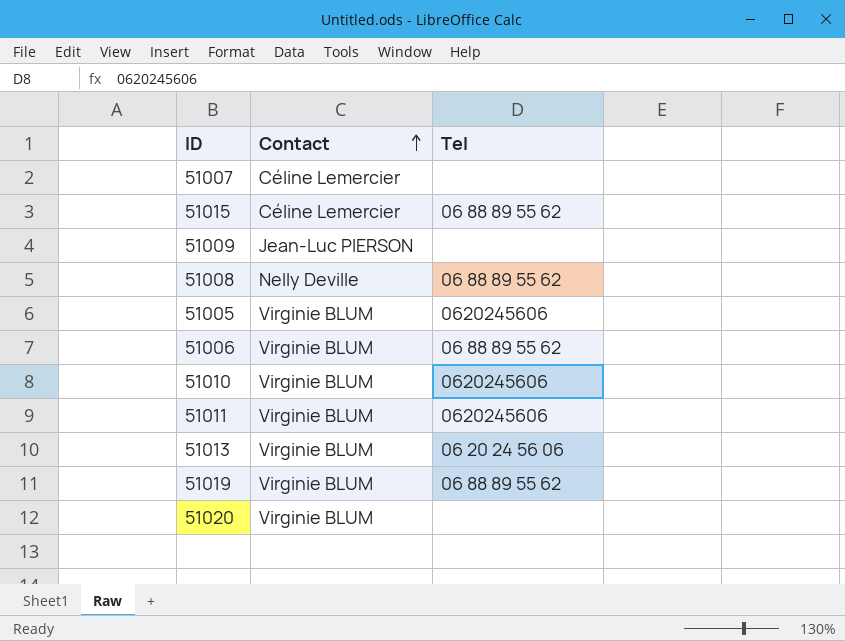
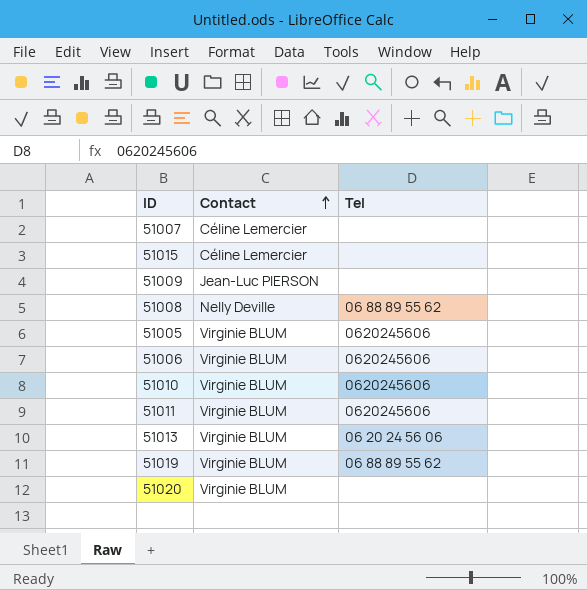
51015 | Tel: 06 88 89 55 62 -> none
51006 | Tel: 06 88 89 55 62 -> 0620245606

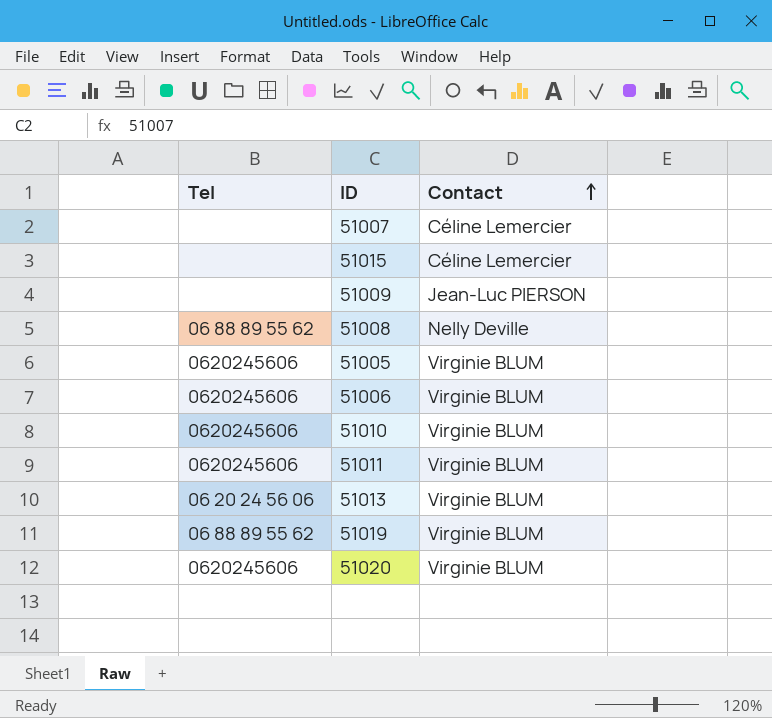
column Tel | position: 3 -> 1
51020 | Tel: none -> 0620245606

